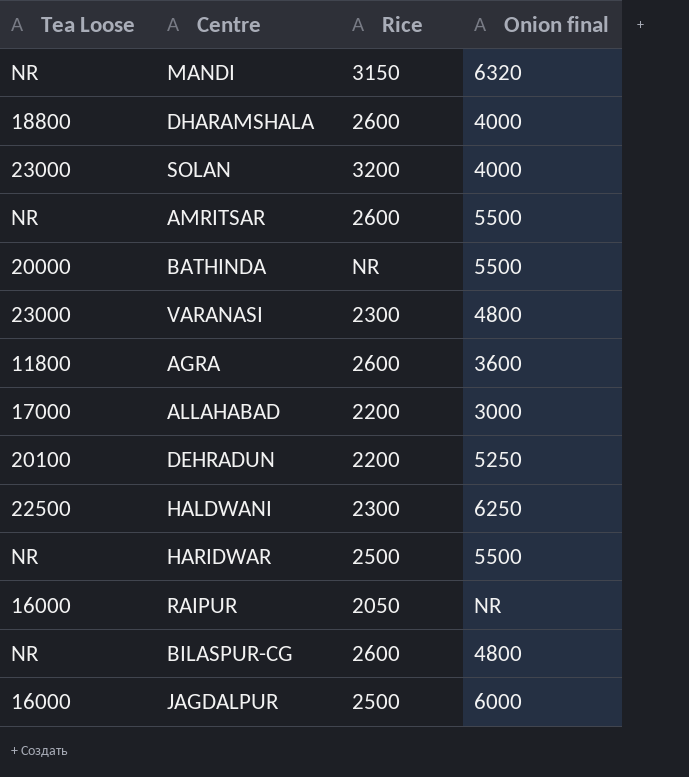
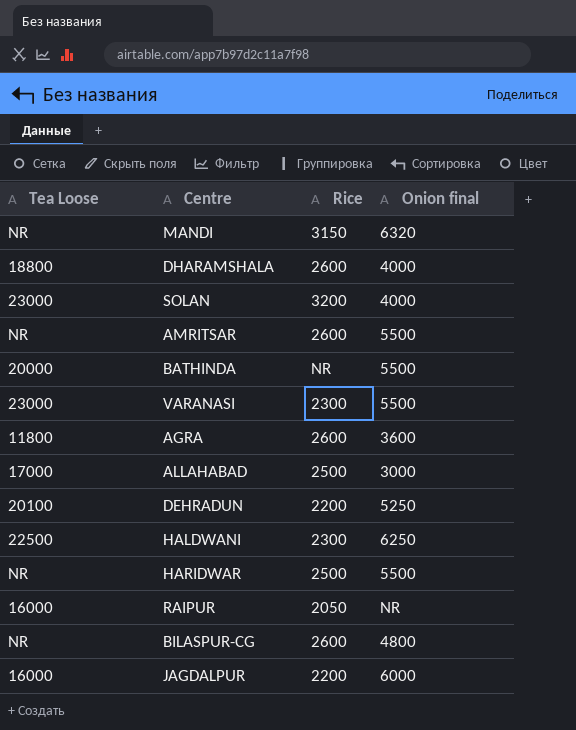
VARANASI | Onion final: 4800 -> 5500
ALLAHABAD | Rice: 2200 -> 2500
JAGDALPUR | Rice: 2500 -> 2200

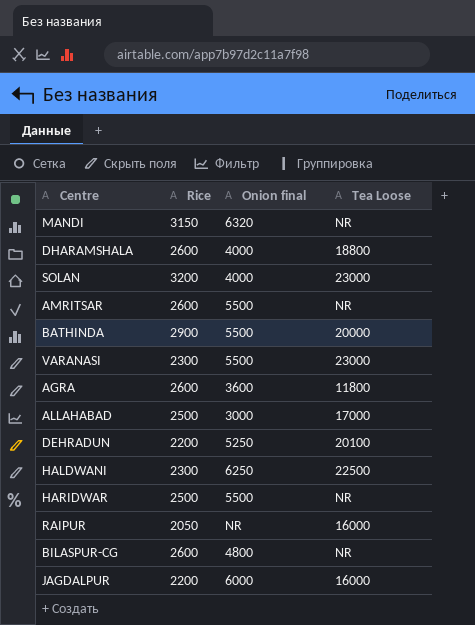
column Tea Loose | position: 1 -> 4
BATHINDA | Rice: NR -> 2900

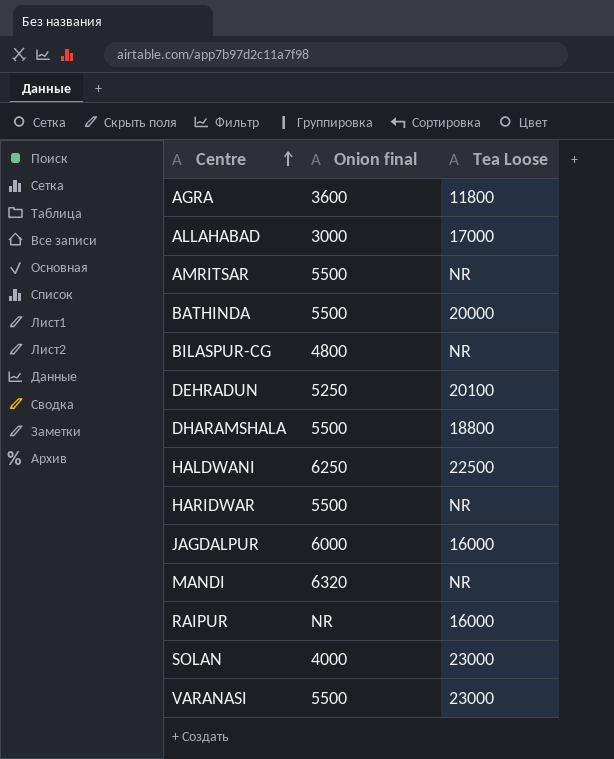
row order: none -> Centre ascending
column Rice | position: 2 -> none
DHARAMSHALA | Onion final: 4000 -> 5500

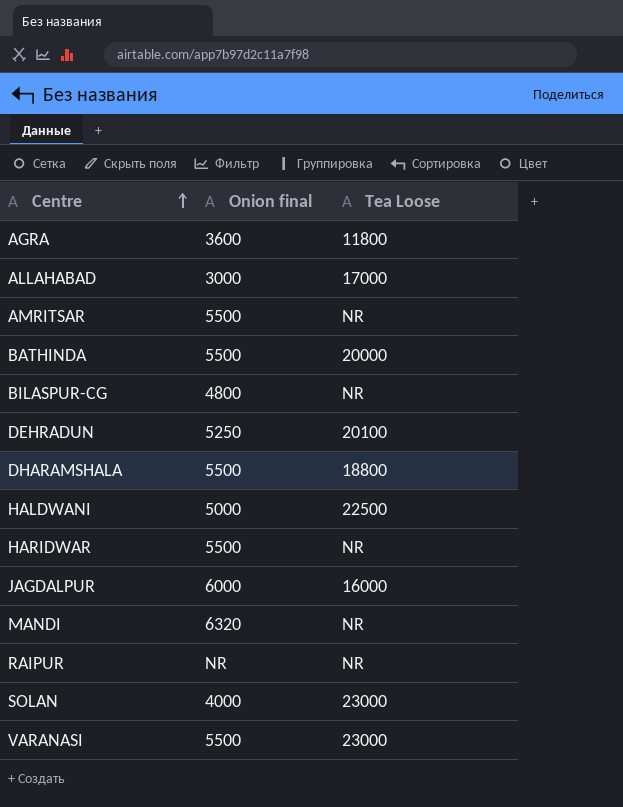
HALDWANI | Onion final: 6250 -> 5000
RAIPUR | Tea Loose: 16000 -> NR

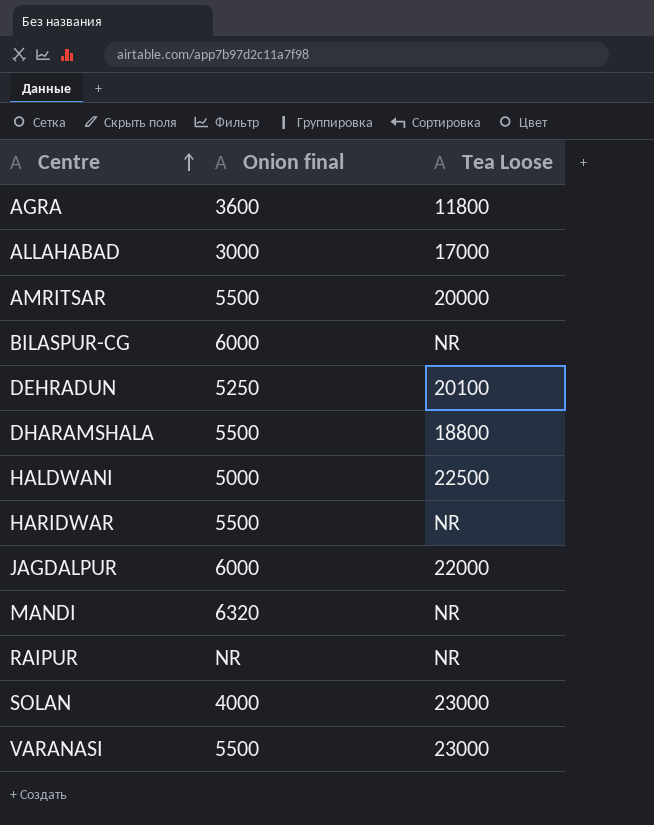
row BATHINDA: 5500 | 20000 -> none
AMRITSAR | Tea Loose: NR -> 20000
BILASPUR-CG | Onion final: 4800 -> 6000
JAGDALPUR | Tea Loose: 16000 -> 22000

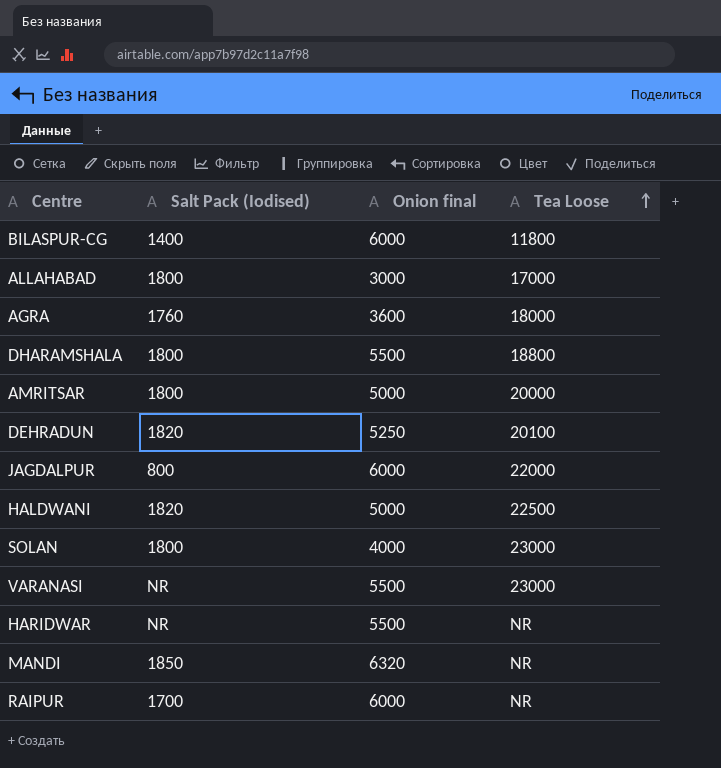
row order: Centre ascending -> Tea Loose ascending
column Salt Pack (Iodised) | position: none -> 2
BILASPUR-CG | Tea Loose: NR -> 11800
AGRA | Tea Loose: 11800 -> 18000
AMRITSAR | Onion final: 5500 -> 5000
RAIPUR | Onion final: NR -> 6000

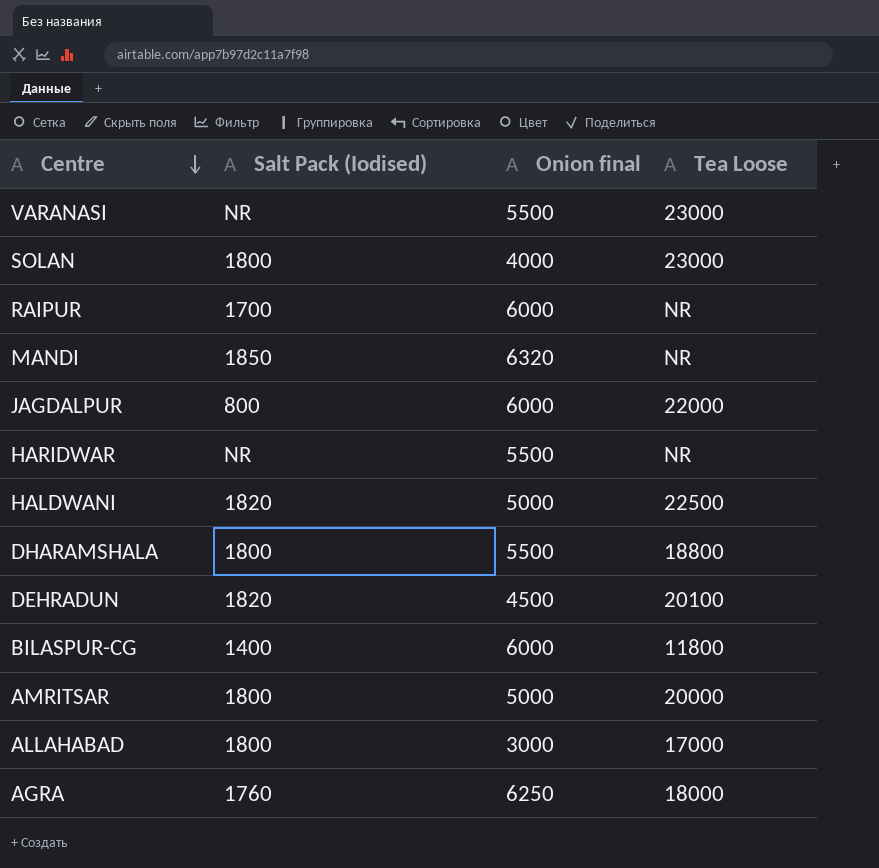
row order: Tea Loose ascending -> Centre descending
DEHRADUN | Onion final: 5250 -> 4500
AGRA | Onion final: 3600 -> 6250

